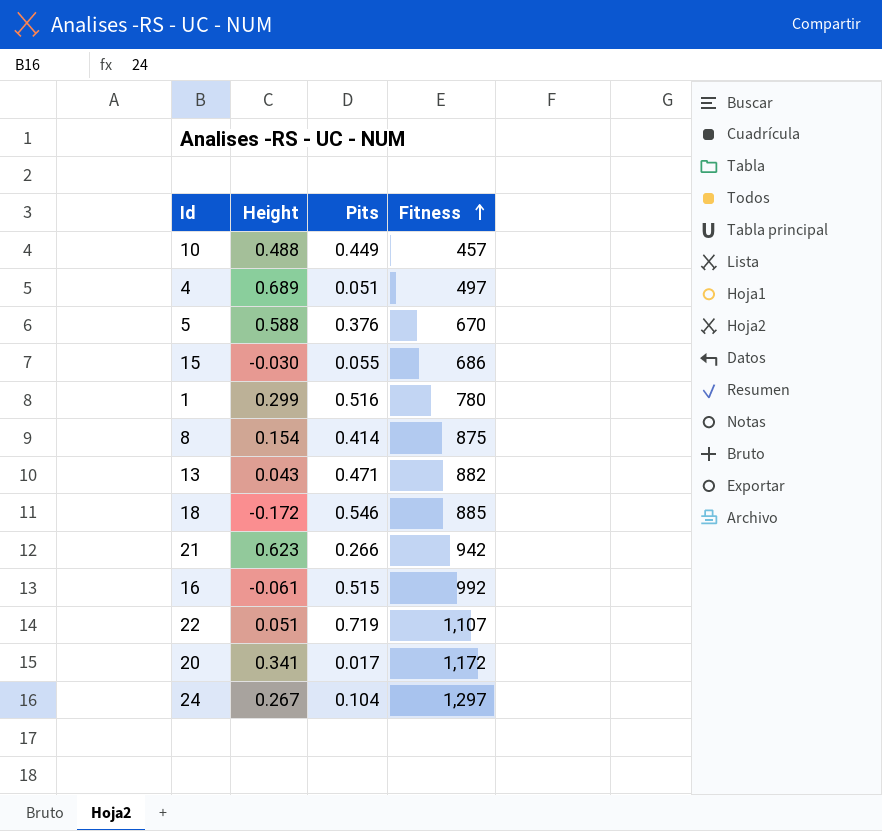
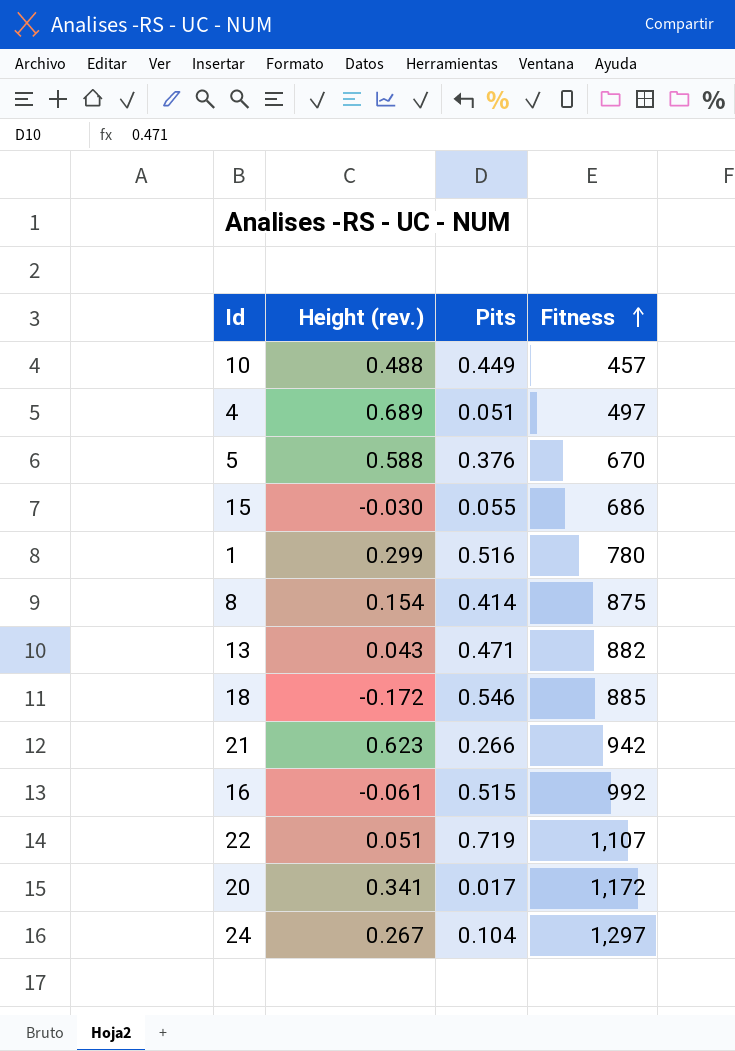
column name: Height -> Height (rev.)

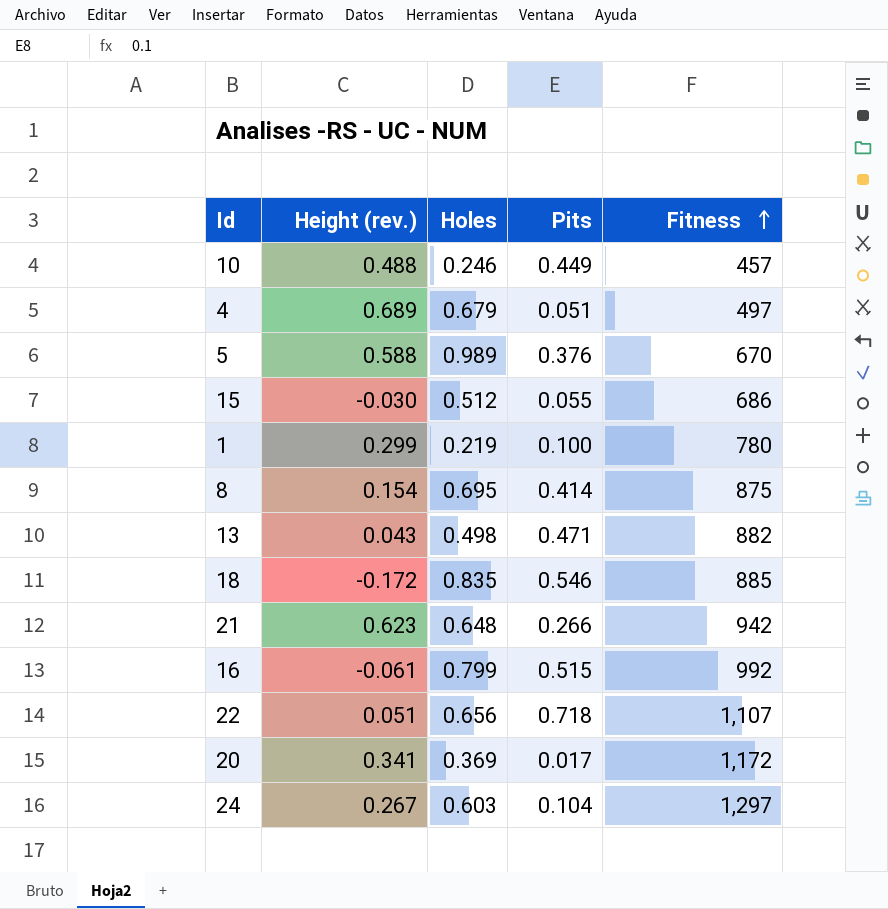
column Holes | position: none -> 3
1 | Pits: 0.516 -> 0.100
22 | Pits: 0.719 -> 0.718

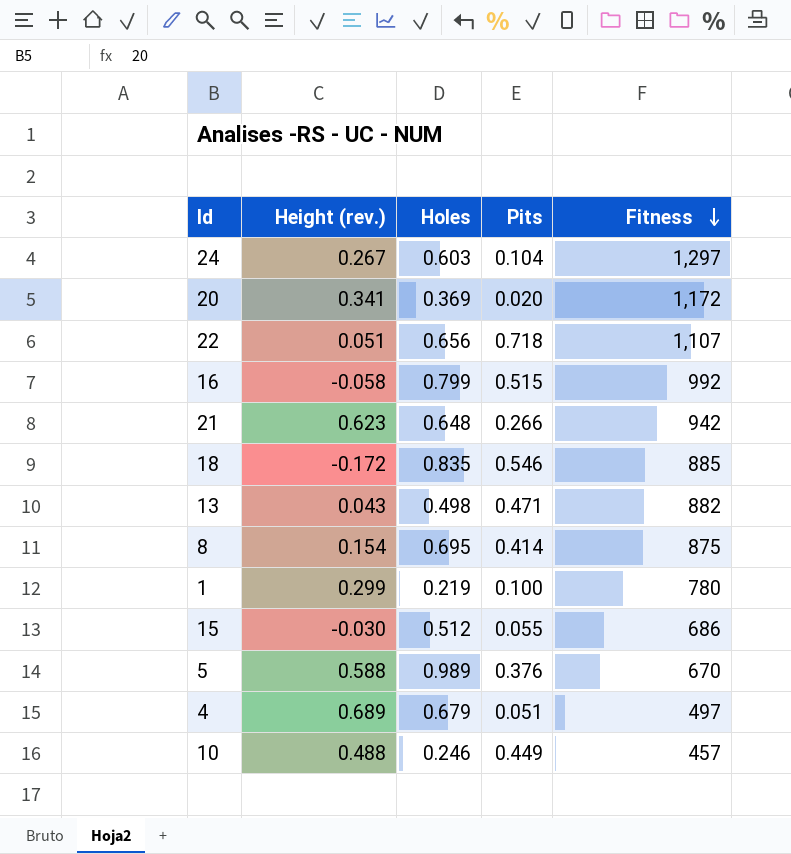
row order: Fitness ascending -> Fitness descending
20 | Pits: 0.017 -> 0.020
16 | Height (rev.): -0.061 -> -0.058

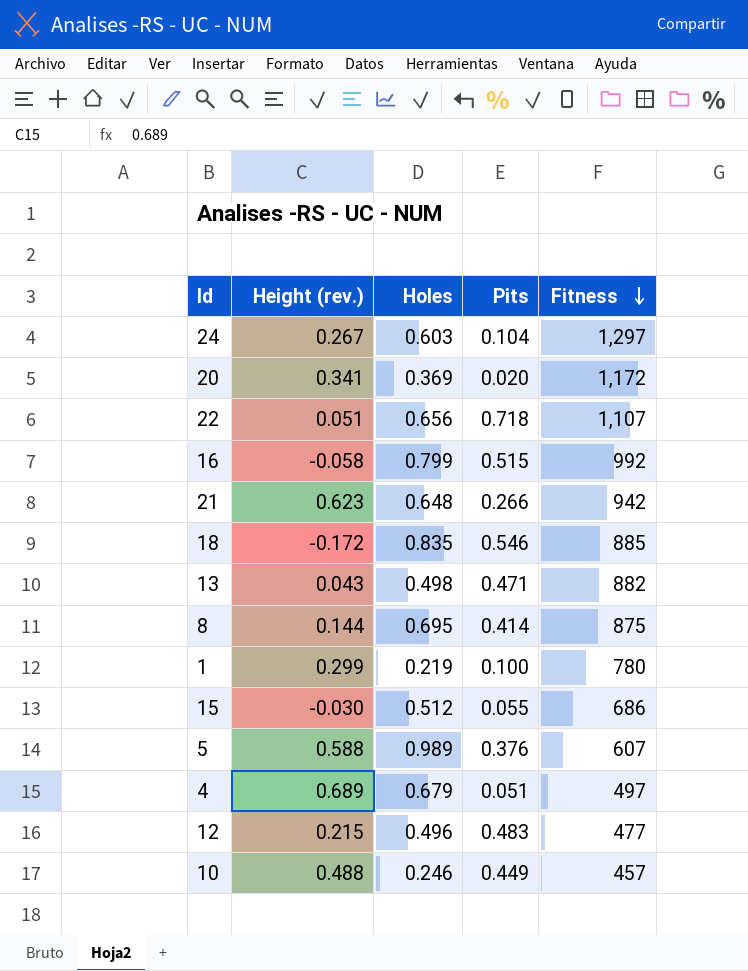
8 | Height (rev.): 0.154 -> 0.144
5 | Fitness: 670 -> 607
row 12: none -> 0.215 | 0.496 | 0.483 | 477

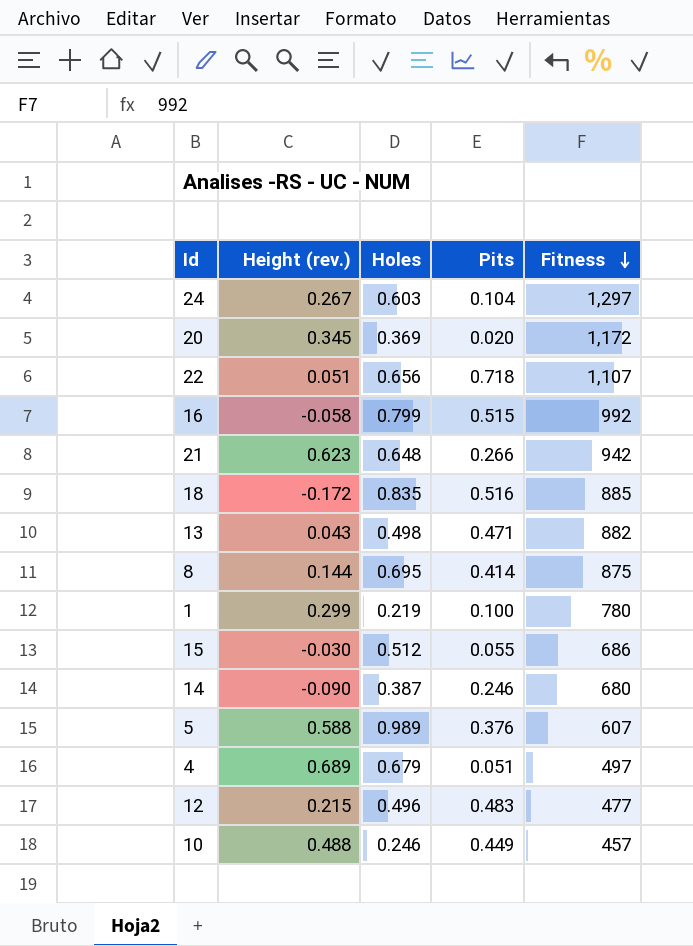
20 | Height (rev.): 0.341 -> 0.345
18 | Pits: 0.546 -> 0.516
row 14: none -> -0.090 | 0.387 | 0.246 | 680

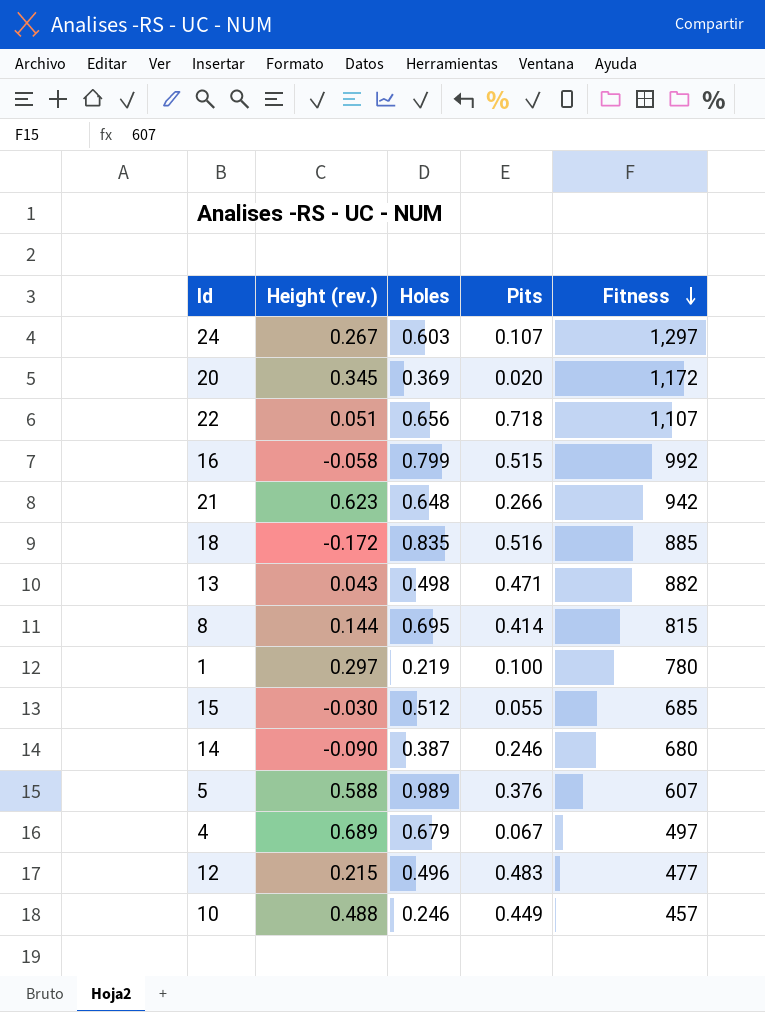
24 | Pits: 0.104 -> 0.107
8 | Fitness: 875 -> 815
1 | Height (rev.): 0.299 -> 0.297
15 | Fitness: 686 -> 685
4 | Pits: 0.051 -> 0.067

